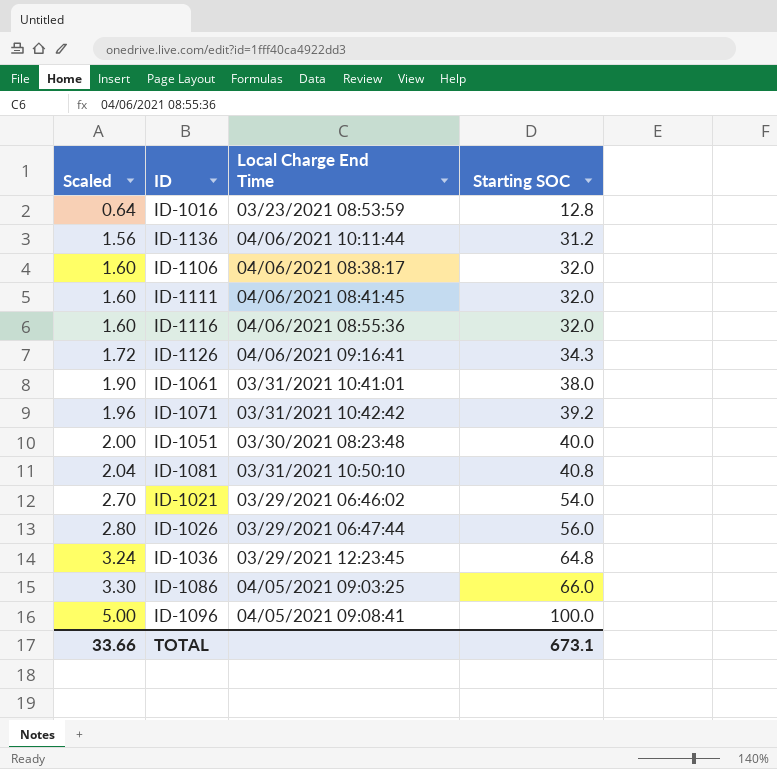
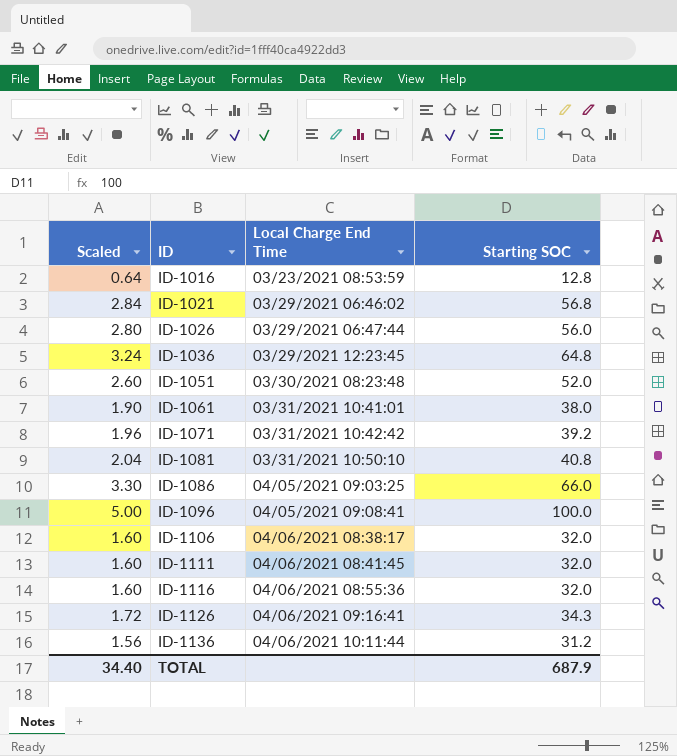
row order: Scaled ascending -> ID ascending
ID-1021 | Scaled: 2.70 -> 2.84
ID-1021 | Starting SOC: 54.0 -> 56.8
ID-1051 | Scaled: 2.00 -> 2.60
ID-1051 | Starting SOC: 40.0 -> 52.0
TOTAL | Scaled: 33.66 -> 34.40
TOTAL | Starting SOC: 673.1 -> 687.9

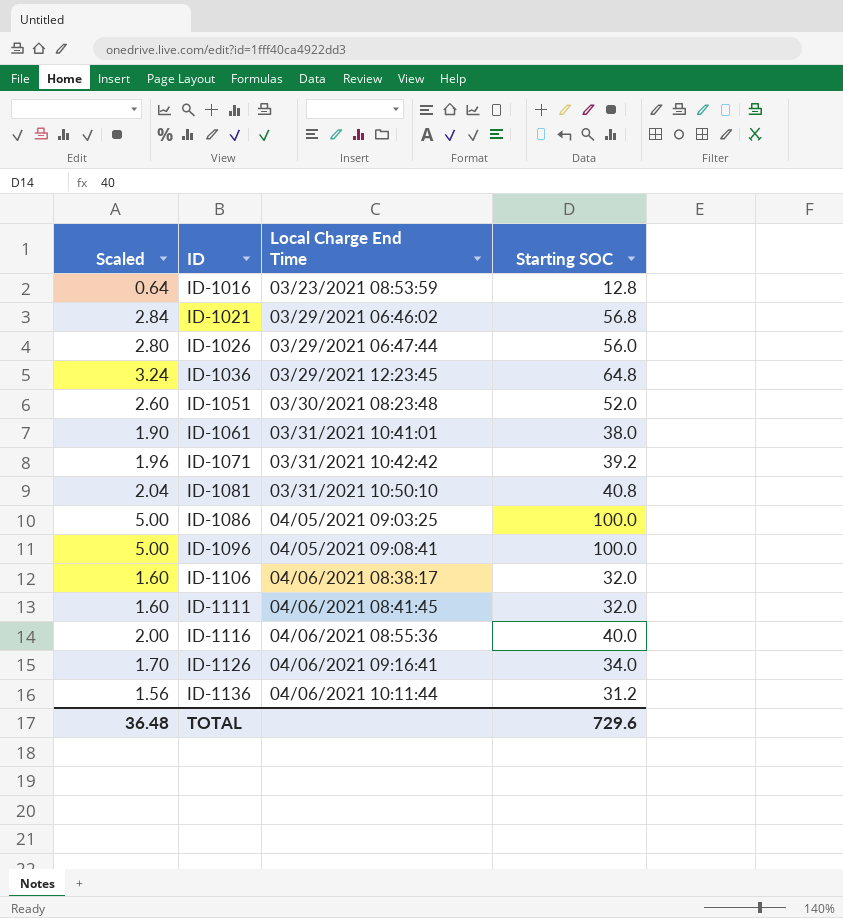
ID-1086 | Scaled: 3.30 -> 5.00
ID-1086 | Starting SOC: 66.0 -> 100.0
ID-1116 | Scaled: 1.60 -> 2.00
ID-1116 | Starting SOC: 32.0 -> 40.0
ID-1126 | Scaled: 1.72 -> 1.70
ID-1126 | Starting SOC: 34.3 -> 34.0
TOTAL | Scaled: 34.40 -> 36.48
TOTAL | Starting SOC: 687.9 -> 729.6

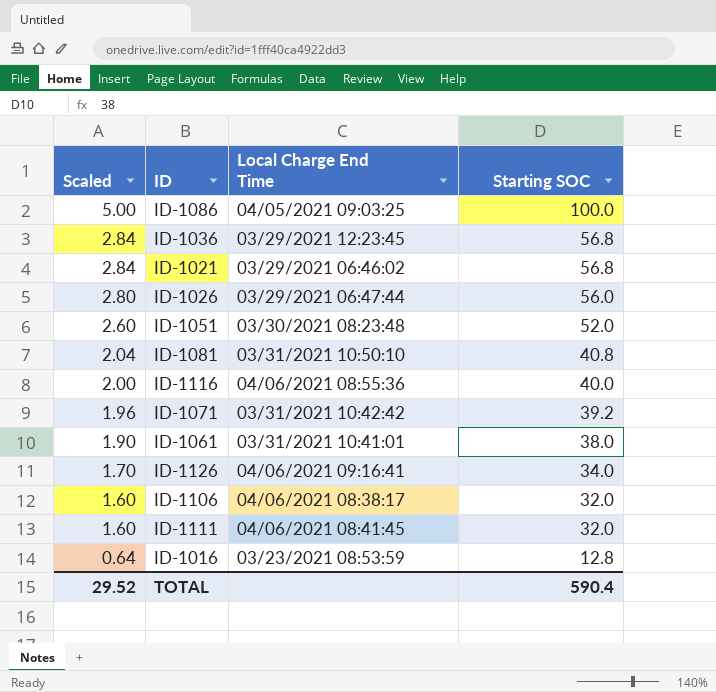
row order: ID ascending -> Scaled descending
row ID-1096: 5.00 | 04/05/2021 09:08:41 | 100.0 -> none
row ID-1136: 1.56 | 04/06/2021 10:11:44 | 31.2 -> none
ID-1036 | Scaled: 3.24 -> 2.84
ID-1036 | Starting SOC: 64.8 -> 56.8
TOTAL | Scaled: 36.48 -> 29.52
TOTAL | Starting SOC: 729.6 -> 590.4

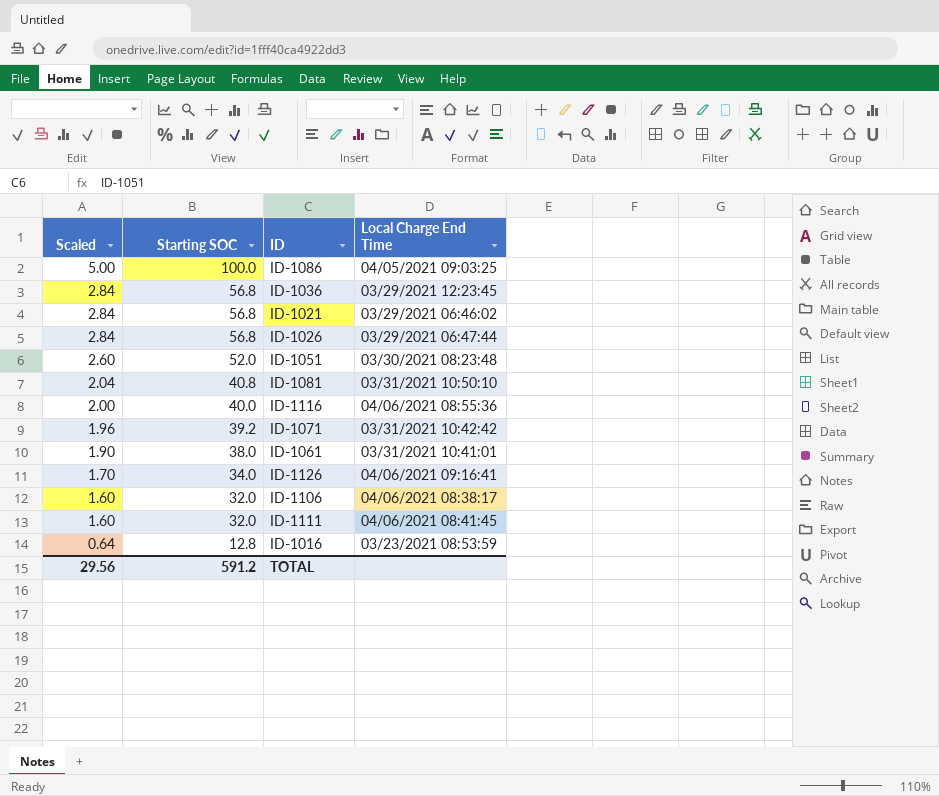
column Starting SOC | position: 4 -> 2
ID-1026 | Scaled: 2.80 -> 2.84
ID-1026 | Starting SOC: 56.0 -> 56.8
TOTAL | Scaled: 29.52 -> 29.56
TOTAL | Starting SOC: 590.4 -> 591.2

